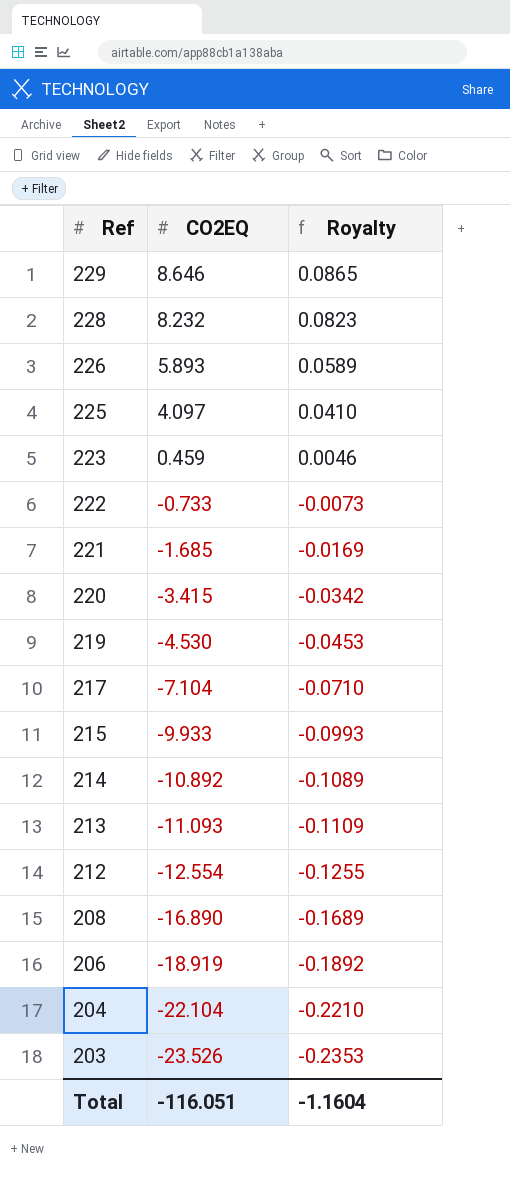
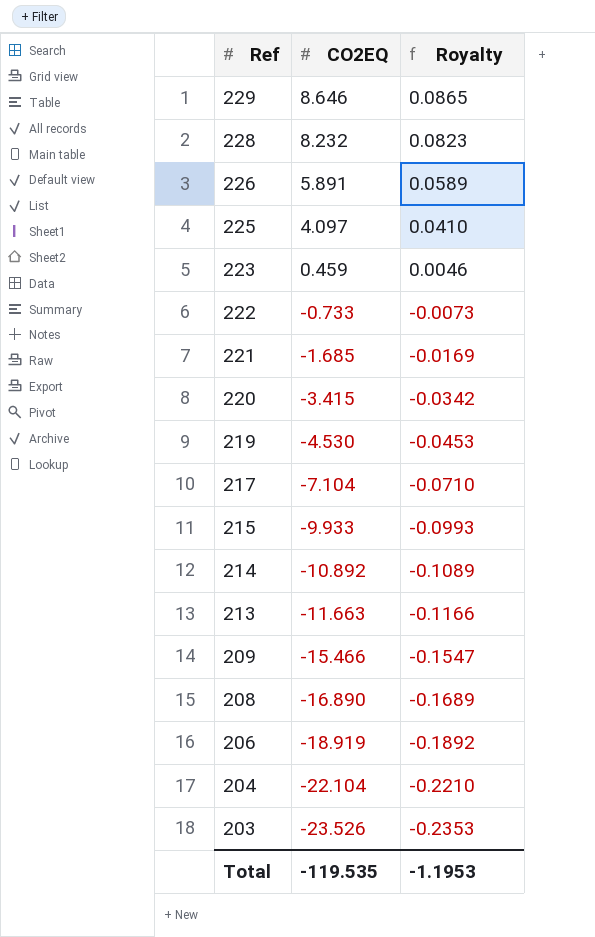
row 212: -12.554 | -0.1255 -> none
226 | CO2EQ: 5.893 -> 5.891
213 | CO2EQ: -11.093 -> -11.663
213 | Royalty: -0.1109 -> -0.1166
row 209: none -> -15.466 | -0.1547
Total | CO2EQ: -116.051 -> -119.535
Total | Royalty: -1.1604 -> -1.1953

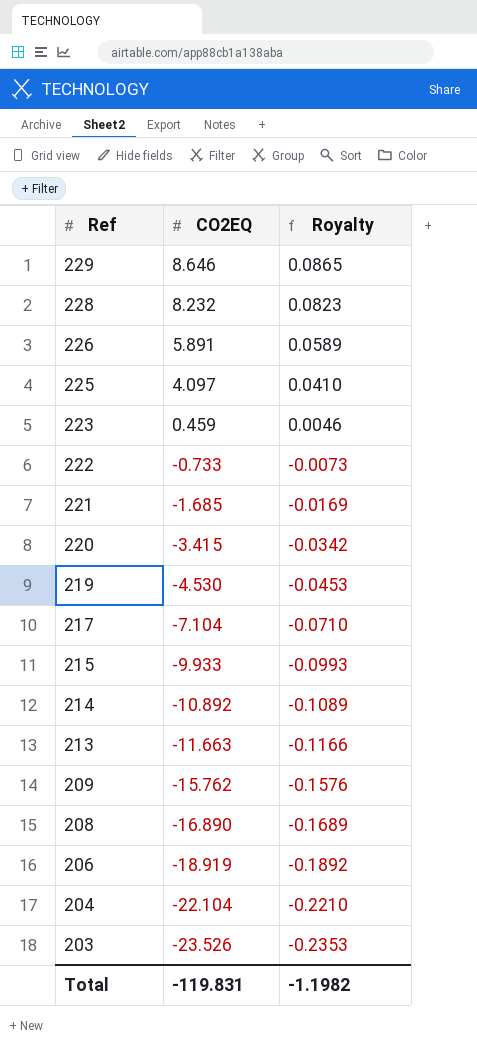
209 | CO2EQ: -15.466 -> -15.762
209 | Royalty: -0.1547 -> -0.1576
Total | CO2EQ: -119.535 -> -119.831
Total | Royalty: -1.1953 -> -1.1982

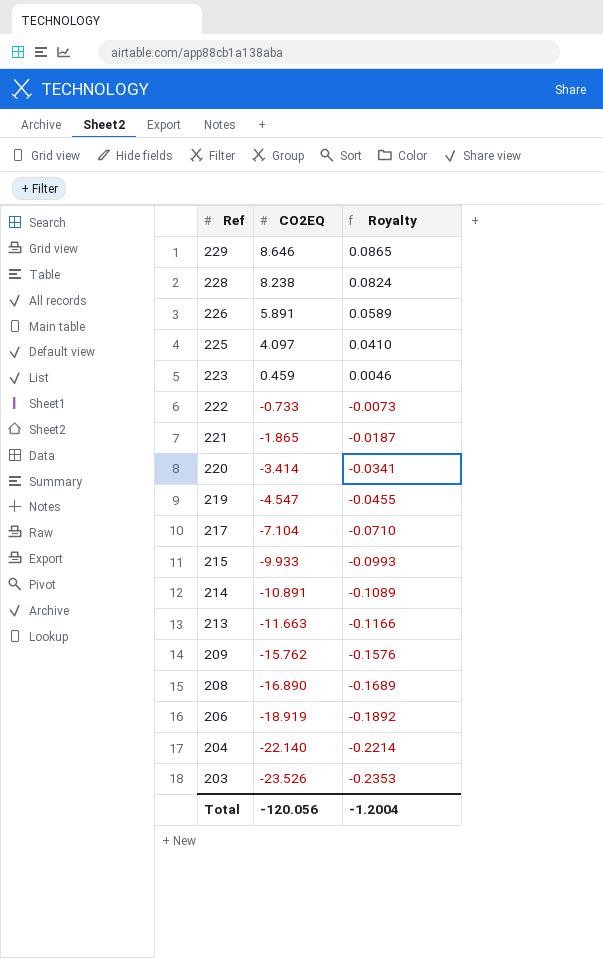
228 | CO2EQ: 8.232 -> 8.238
228 | Royalty: 0.0823 -> 0.0824
221 | CO2EQ: -1.685 -> -1.865
221 | Royalty: -0.0169 -> -0.0187
220 | CO2EQ: -3.415 -> -3.414
220 | Royalty: -0.0342 -> -0.0341
219 | CO2EQ: -4.530 -> -4.547
219 | Royalty: -0.0453 -> -0.0455
214 | CO2EQ: -10.892 -> -10.891
204 | CO2EQ: -22.104 -> -22.140
204 | Royalty: -0.2210 -> -0.2214
Total | CO2EQ: -119.831 -> -120.056
Total | Royalty: -1.1982 -> -1.2004

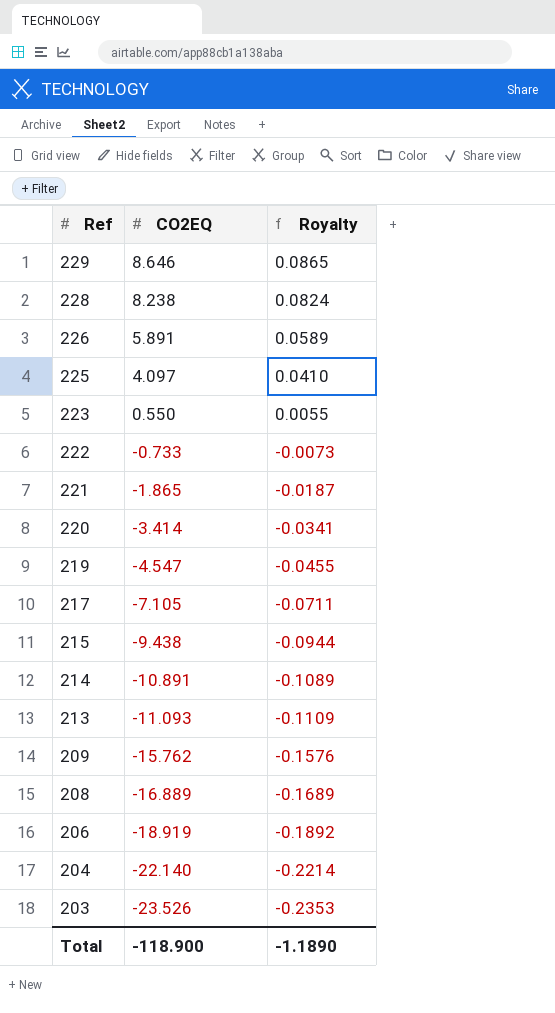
223 | CO2EQ: 0.459 -> 0.550
223 | Royalty: 0.0046 -> 0.0055
217 | CO2EQ: -7.104 -> -7.105
217 | Royalty: -0.0710 -> -0.0711
215 | CO2EQ: -9.933 -> -9.438
215 | Royalty: -0.0993 -> -0.0944
213 | CO2EQ: -11.663 -> -11.093
213 | Royalty: -0.1166 -> -0.1109
208 | CO2EQ: -16.890 -> -16.889
Total | CO2EQ: -120.056 -> -118.900
Total | Royalty: -1.2004 -> -1.1890

